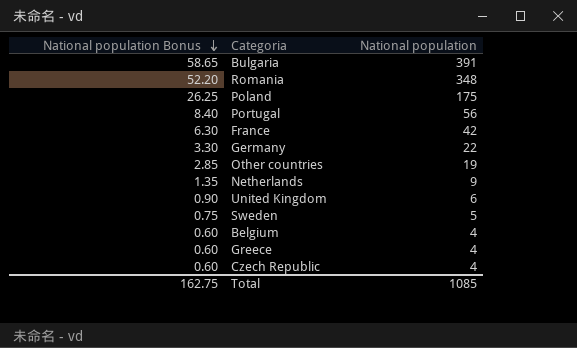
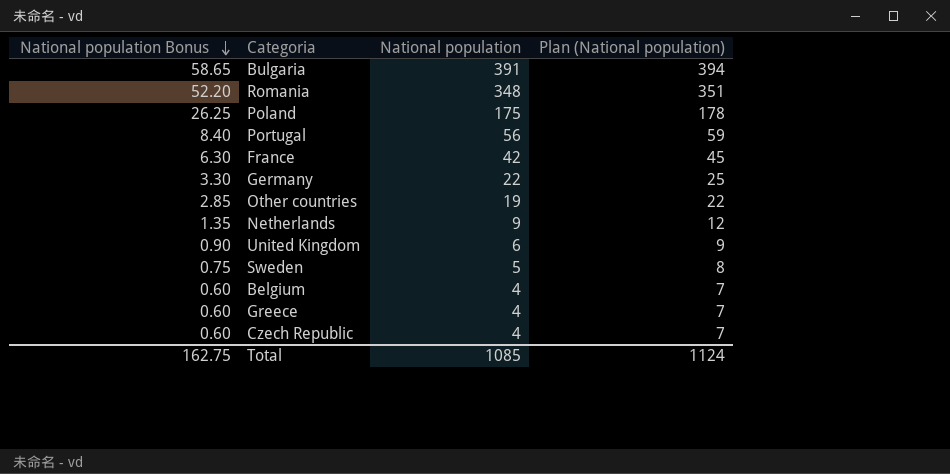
column Plan (National population) | formula: none -> [National population] + 3

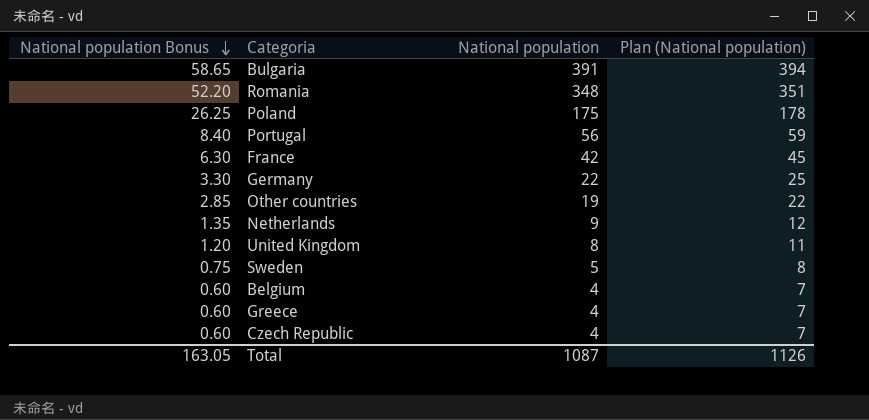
United Kingdom | National population Bonus: 0.90 -> 1.20
United Kingdom | National population: 6 -> 8
United Kingdom | Plan (National population): 9 -> 11
Total | National population Bonus: 162.75 -> 163.05
Total | National population: 1085 -> 1087
Total | Plan (National population): 1124 -> 1126

